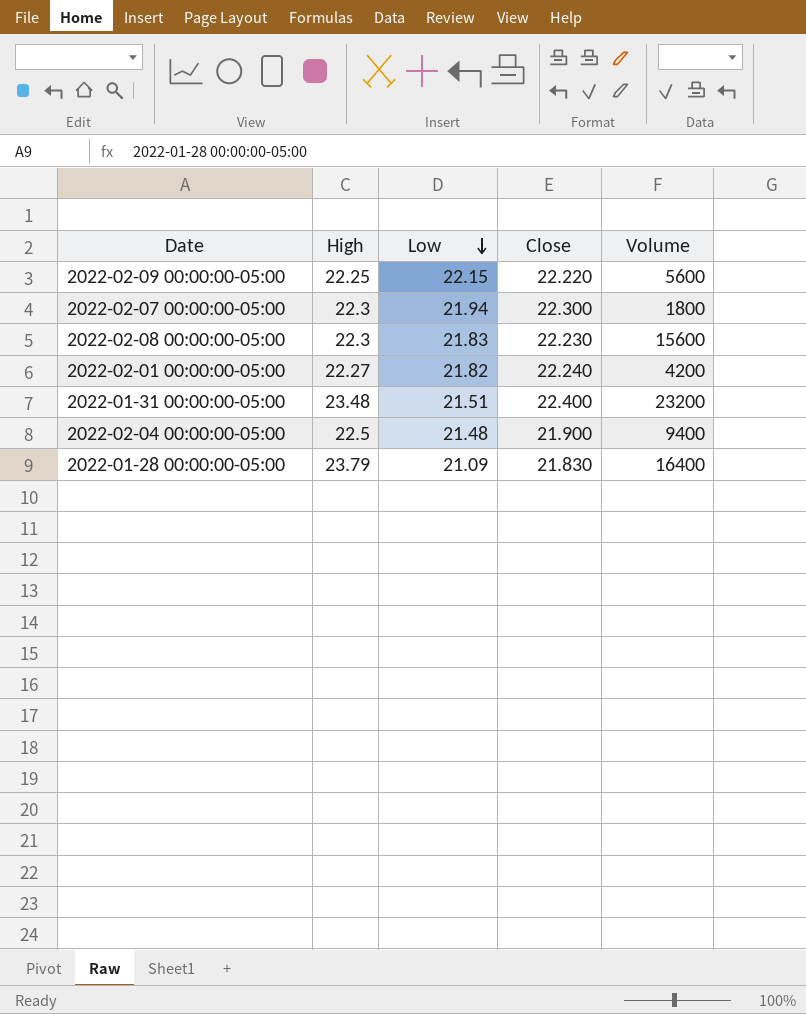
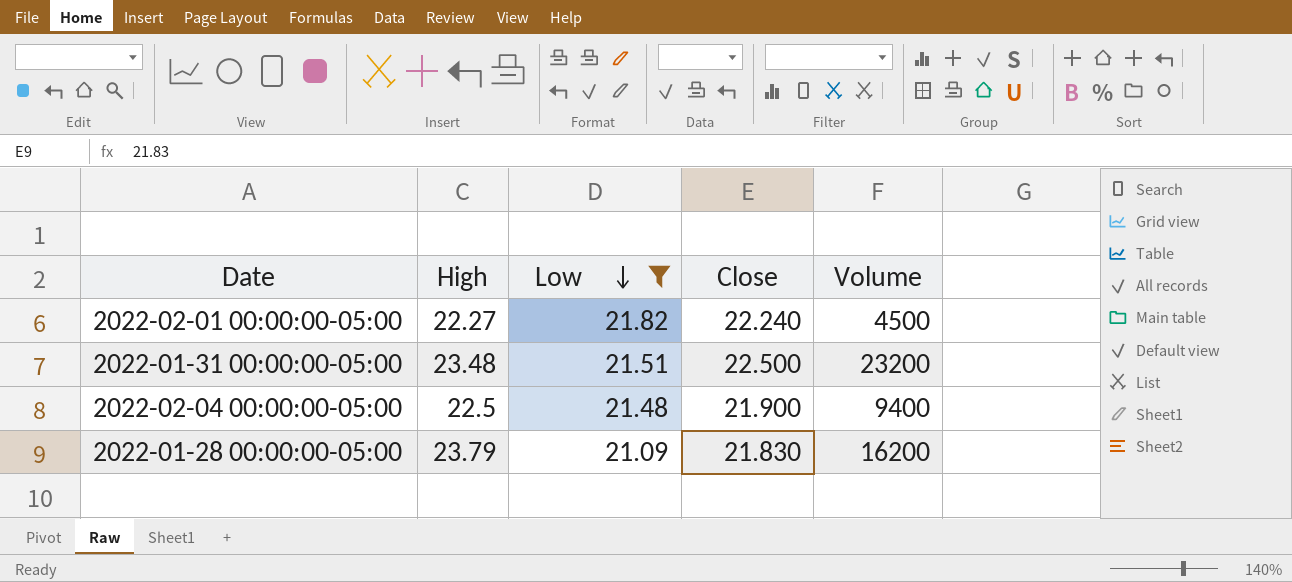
filter: none -> Low <= 21.82
2022-02-01 00:00:00-05:00 | Volume: 4200 -> 4500
2022-01-31 00:00:00-05:00 | Close: 22.400 -> 22.500
2022-01-28 00:00:00-05:00 | Volume: 16400 -> 16200

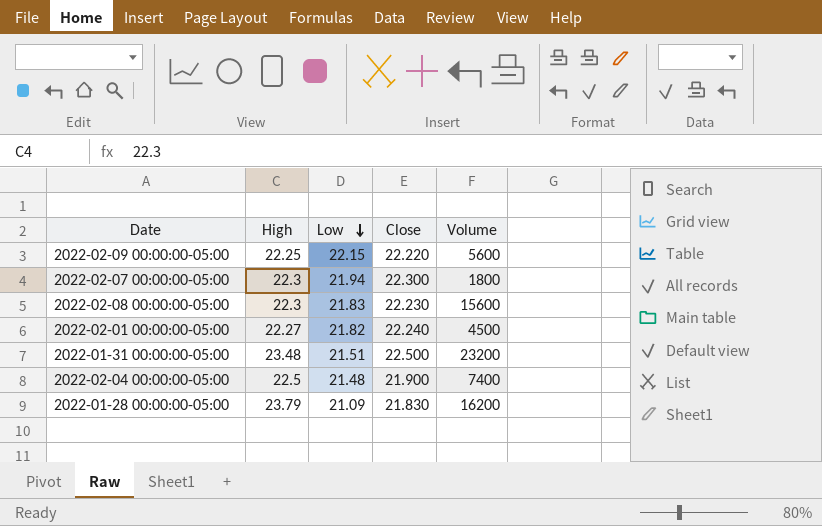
filter: Low <= 21.82 -> none
2022-02-04 00:00:00-05:00 | Volume: 9400 -> 7400

